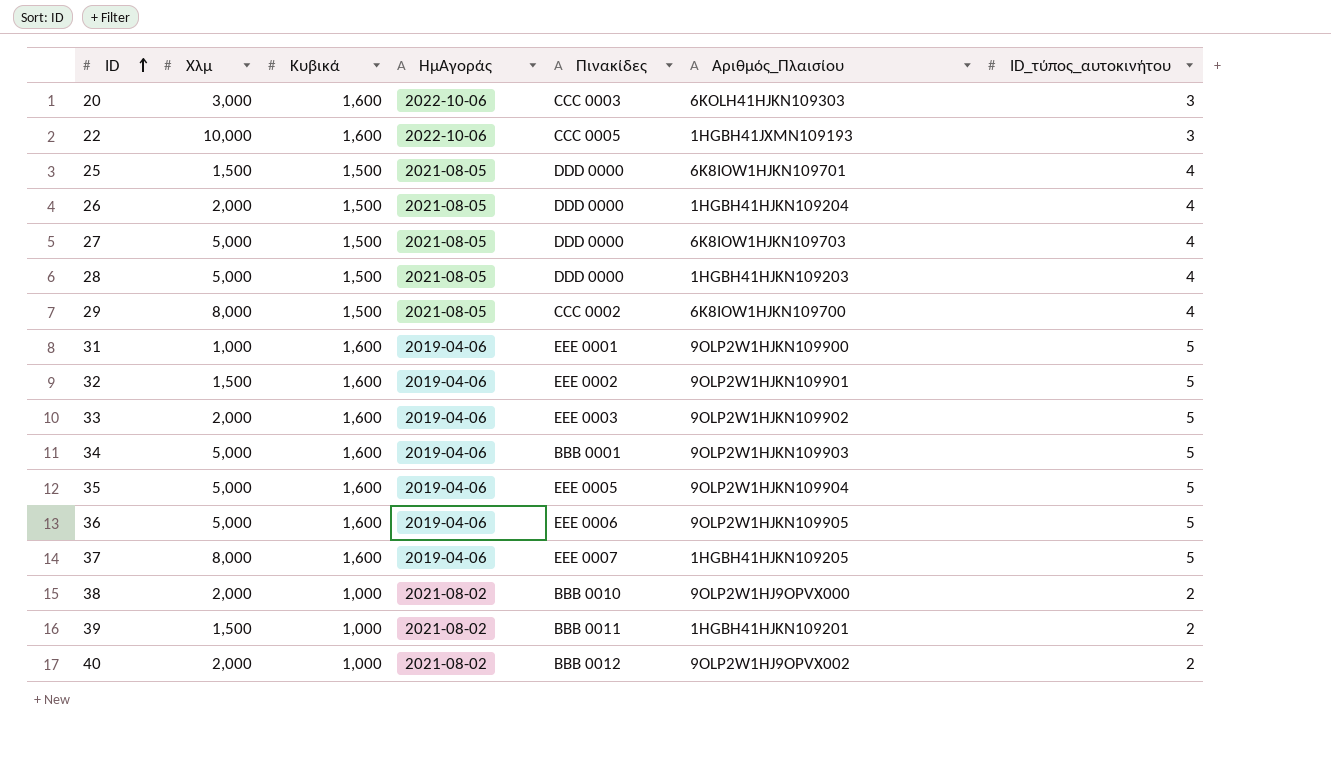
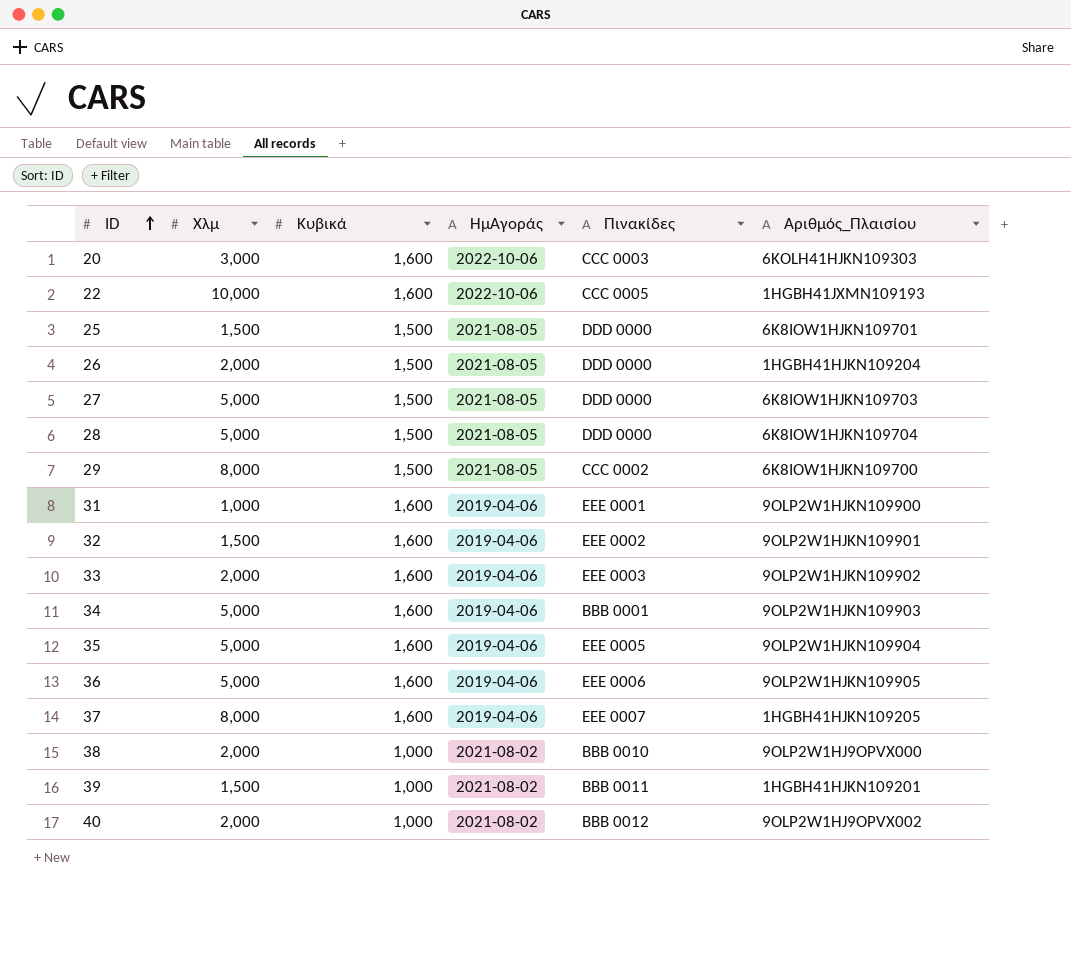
column ID_τύπος_αυτοκινήτου | position: 7 -> none
28 | Αριθμός_Πλαισίου: 1HGBH41HJKN109203 -> 6K8IOW1HJKN109704

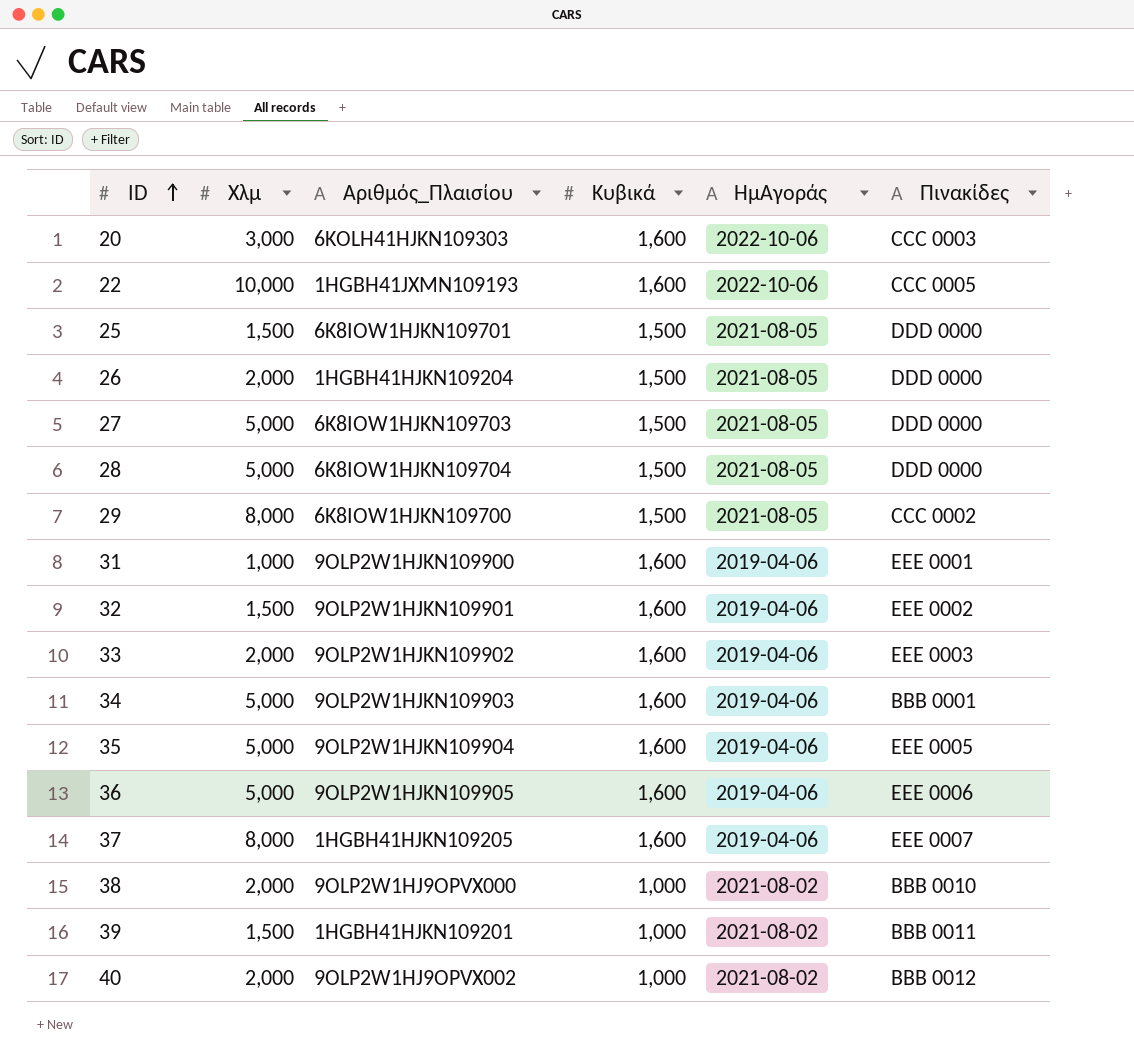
column Αριθμός_Πλαισίου | position: 6 -> 3

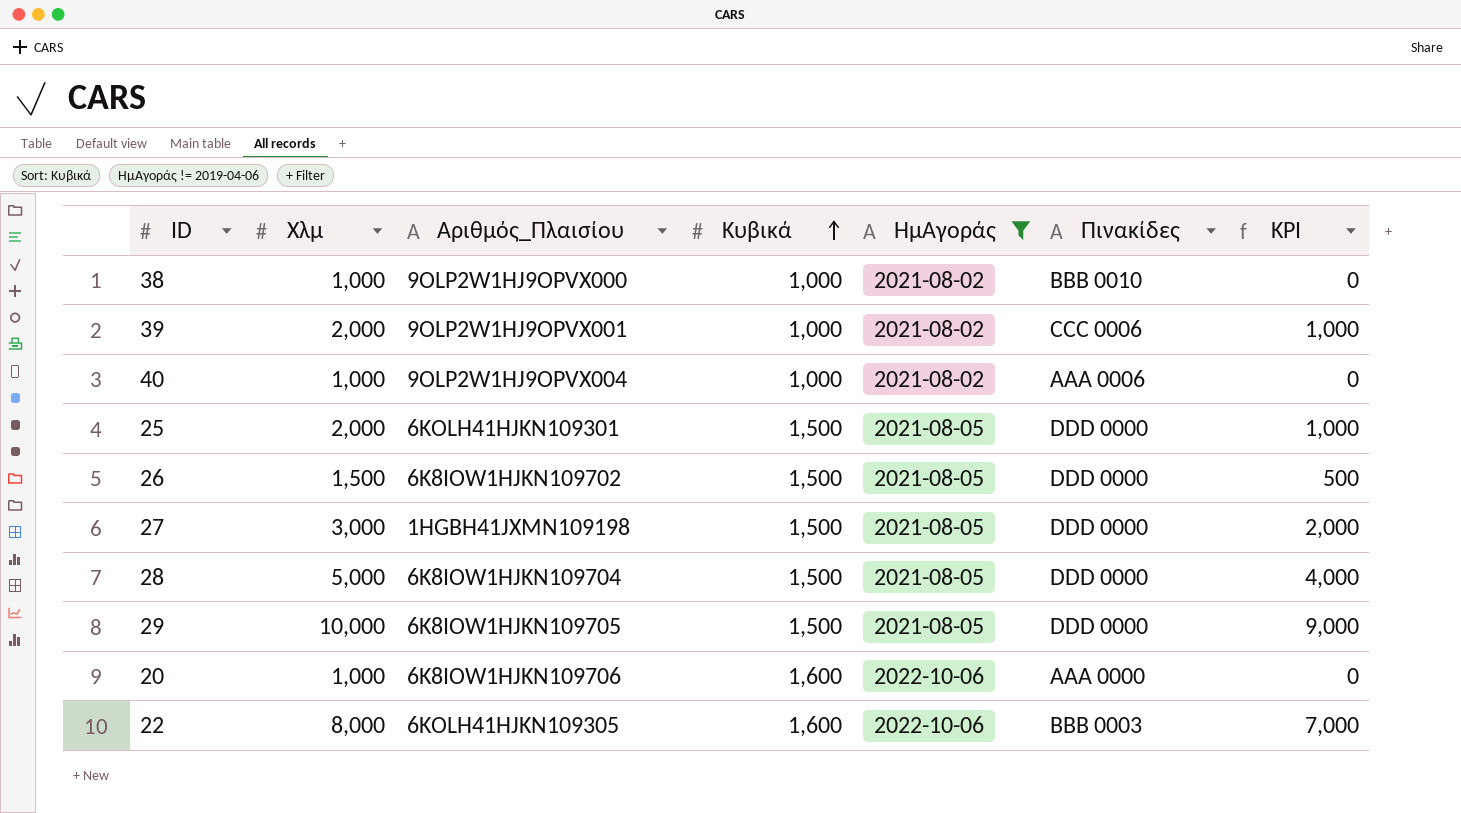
filter: none -> ΗμΑγοράς != 2019-04-06
row order: ID ascending -> Κυβικά ascending
column KPI | formula: none -> [Χλμ] - 1000
38 | Χλμ: 2,000 -> 1,000
39 | Χλμ: 1,500 -> 2,000
39 | Αριθμός_Πλαισίου: 1HGBH41HJKN109201 -> 9OLP2W1HJ9OPVX001
39 | Πινακίδες: BBB 0011 -> CCC 0006
40 | Χλμ: 2,000 -> 1,000
40 | Αριθμός_Πλαισίου: 9OLP2W1HJ9OPVX002 -> 9OLP2W1HJ9OPVX004
40 | Πινακίδες: BBB 0012 -> AAA 0006
25 | Χλμ: 1,500 -> 2,000
25 | Αριθμός_Πλαισίου: 6K8IOW1HJKN109701 -> 6KOLH41HJKN109301
26 | Χλμ: 2,000 -> 1,500
26 | Αριθμός_Πλαισίου: 1HGBH41HJKN109204 -> 6K8IOW1HJKN109702
27 | Χλμ: 5,000 -> 3,000
27 | Αριθμός_Πλαισίου: 6K8IOW1HJKN109703 -> 1HGBH41JXMN109198
29 | Χλμ: 8,000 -> 10,000
29 | Αριθμός_Πλαισίου: 6K8IOW1HJKN109700 -> 6K8IOW1HJKN109705
29 | Πινακίδες: CCC 0002 -> DDD 0000
20 | Χλμ: 3,000 -> 1,000
20 | Αριθμός_Πλαισίου: 6KOLH41HJKN109303 -> 6K8IOW1HJKN109706
20 | Πινακίδες: CCC 0003 -> AAA 0000
22 | Χλμ: 10,000 -> 8,000
22 | Αριθμός_Πλαισίου: 1HGBH41JXMN109193 -> 6KOLH41HJKN109305
22 | Πινακίδες: CCC 0005 -> BBB 0003

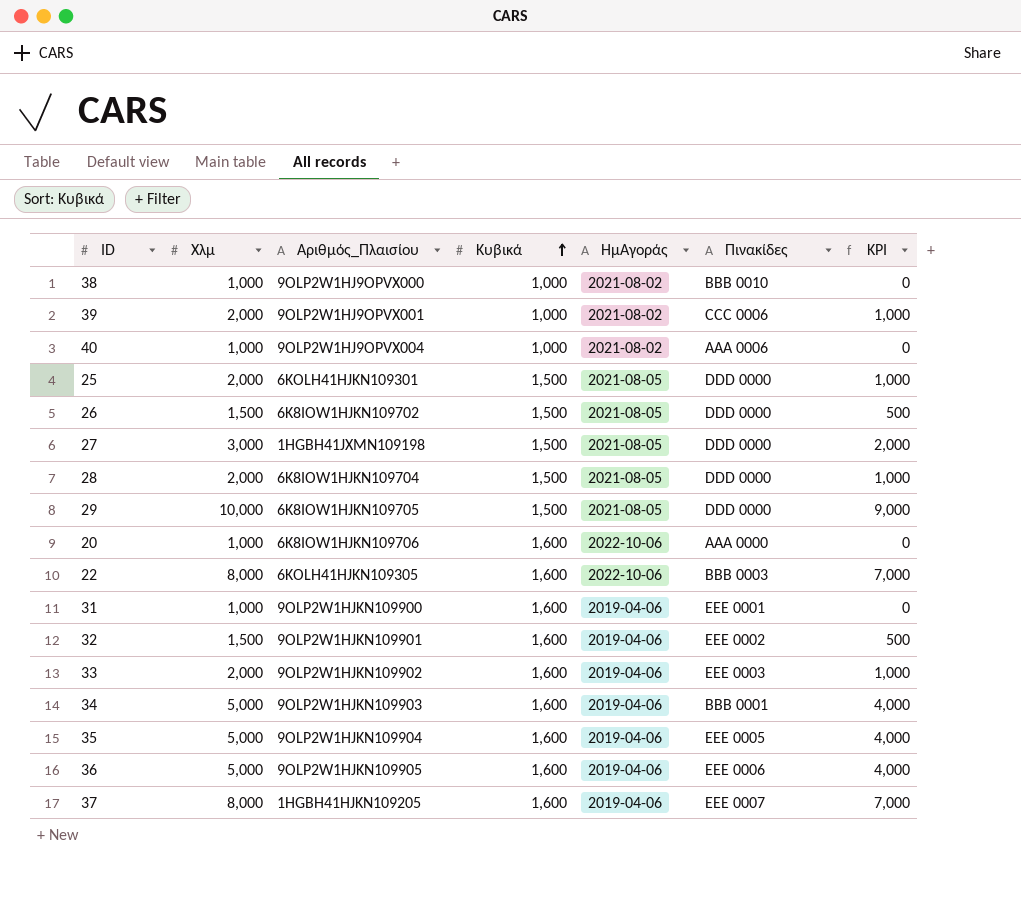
filter: ΗμΑγοράς != 2019-04-06 -> none
28 | Χλμ: 5,000 -> 2,000
28 | KPI: 4,000 -> 1,000

